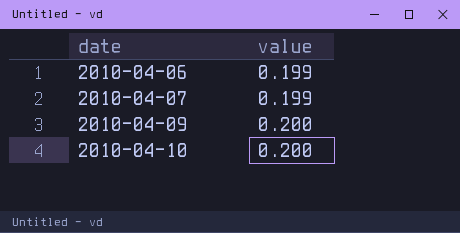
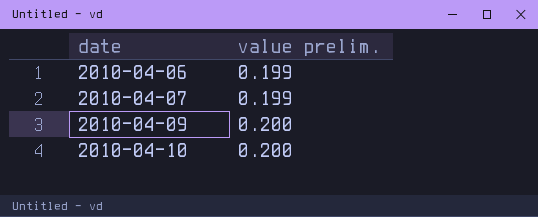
column name: value -> value prelim.

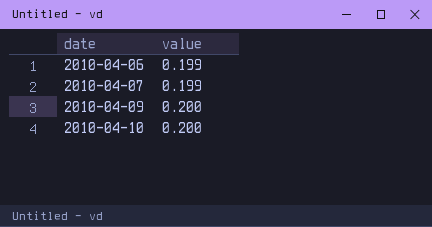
column name: value prelim. -> value

